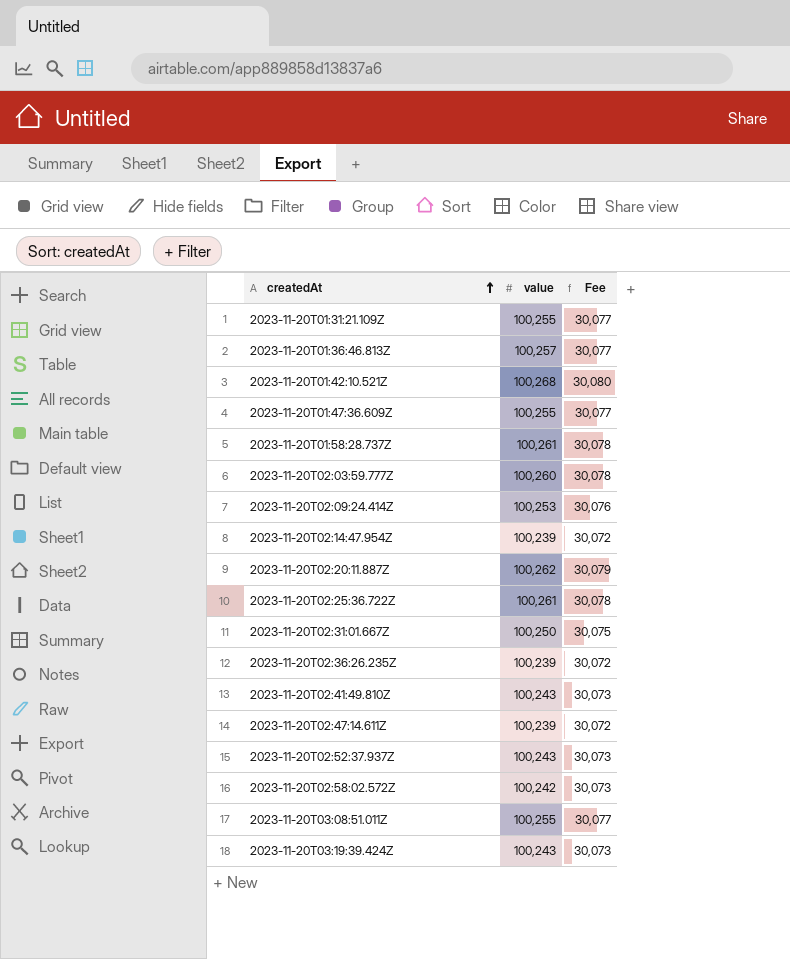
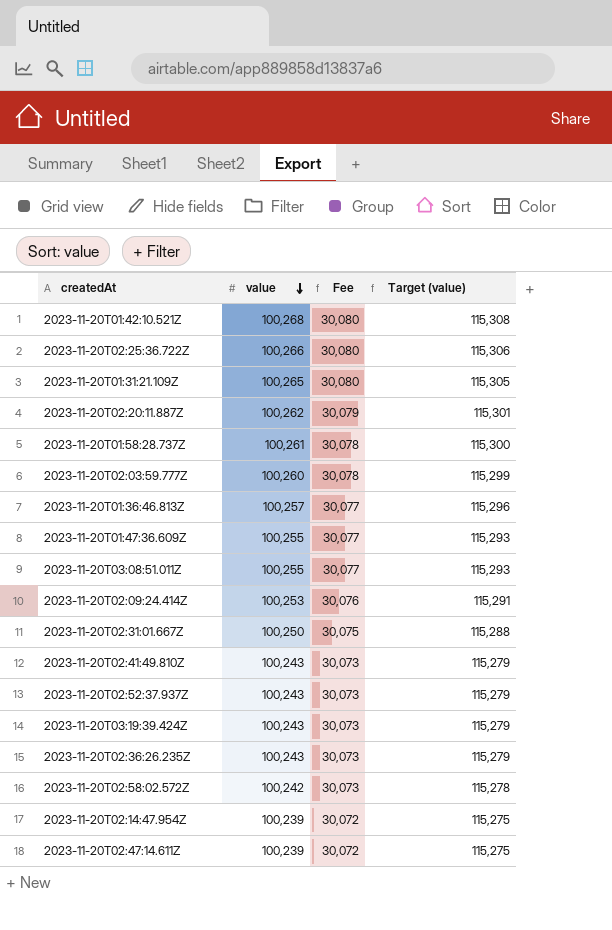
row order: createdAt ascending -> value descending
column Target (value) | formula: none -> [value] * 1.15
2023-11-20T02:25:36.722Z | value: 100,261 -> 100,266
2023-11-20T02:25:36.722Z | Fee: 30,078 -> 30,080
2023-11-20T01:31:21.109Z | value: 100,255 -> 100,265
2023-11-20T01:31:21.109Z | Fee: 30,077 -> 30,080
2023-11-20T02:36:26.235Z | value: 100,239 -> 100,243
2023-11-20T02:36:26.235Z | Fee: 30,072 -> 30,073

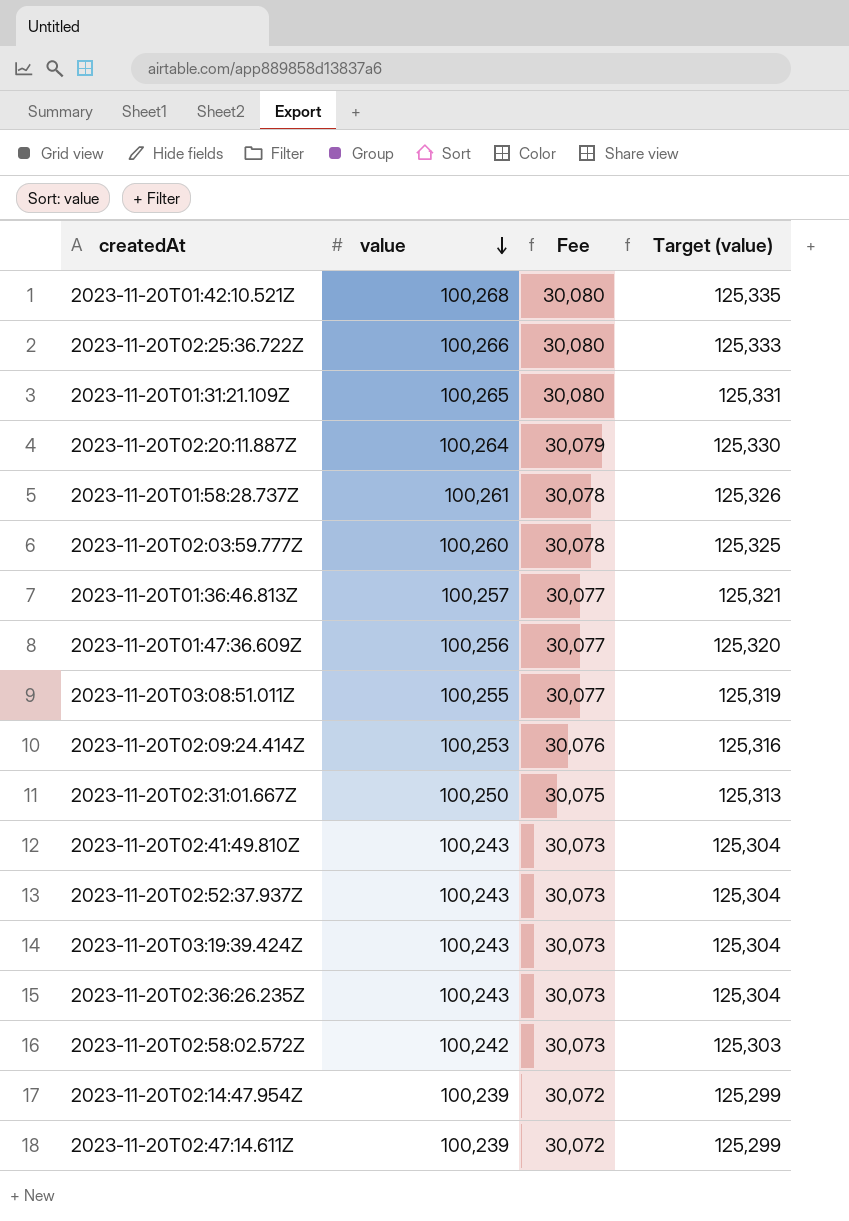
column Target (value) | formula: [value] * 1.15 -> [value] * 1.25
2023-11-20T02:20:11.887Z | value: 100,262 -> 100,264
2023-11-20T01:47:36.609Z | value: 100,255 -> 100,256

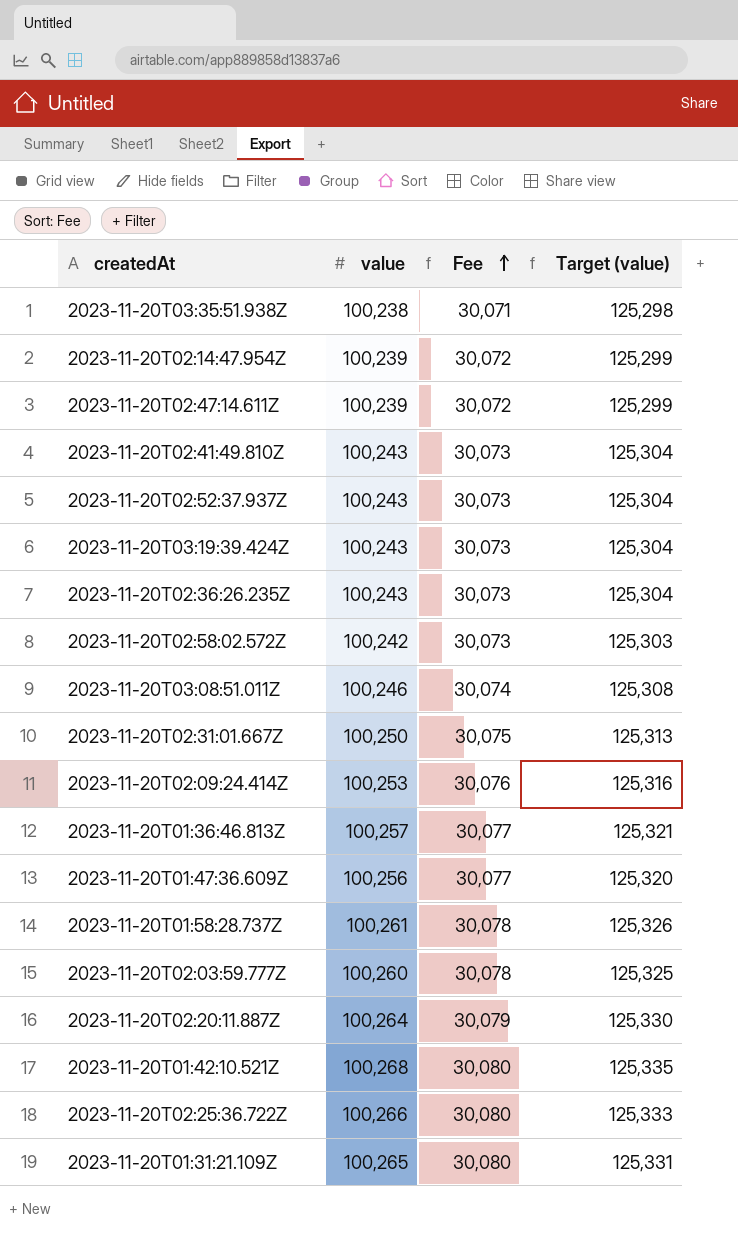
row order: value descending -> Fee ascending
row 2023-11-20T03:35:51.938Z: none -> 100,238 | 30,071 | 125,298
2023-11-20T03:08:51.011Z | value: 100,255 -> 100,246
2023-11-20T03:08:51.011Z | Fee: 30,077 -> 30,074
2023-11-20T03:08:51.011Z | Target (value): 125,319 -> 125,308

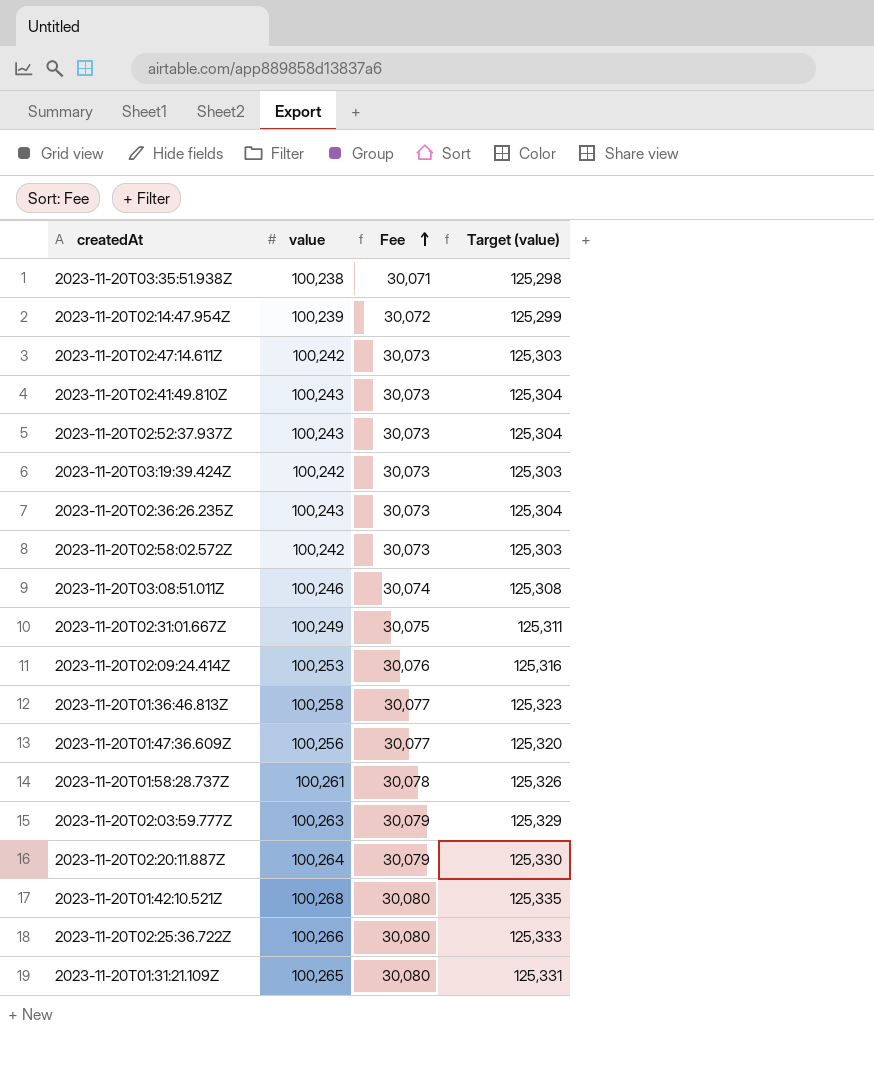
2023-11-20T02:47:14.611Z | value: 100,239 -> 100,242
2023-11-20T02:47:14.611Z | Fee: 30,072 -> 30,073
2023-11-20T02:47:14.611Z | Target (value): 125,299 -> 125,303
2023-11-20T03:19:39.424Z | value: 100,243 -> 100,242
2023-11-20T03:19:39.424Z | Target (value): 125,304 -> 125,303
2023-11-20T02:31:01.667Z | value: 100,250 -> 100,249
2023-11-20T02:31:01.667Z | Target (value): 125,313 -> 125,311
2023-11-20T01:36:46.813Z | value: 100,257 -> 100,258
2023-11-20T01:36:46.813Z | Target (value): 125,321 -> 125,323
2023-11-20T02:03:59.777Z | value: 100,260 -> 100,263
2023-11-20T02:03:59.777Z | Fee: 30,078 -> 30,079
2023-11-20T02:03:59.777Z | Target (value): 125,325 -> 125,329

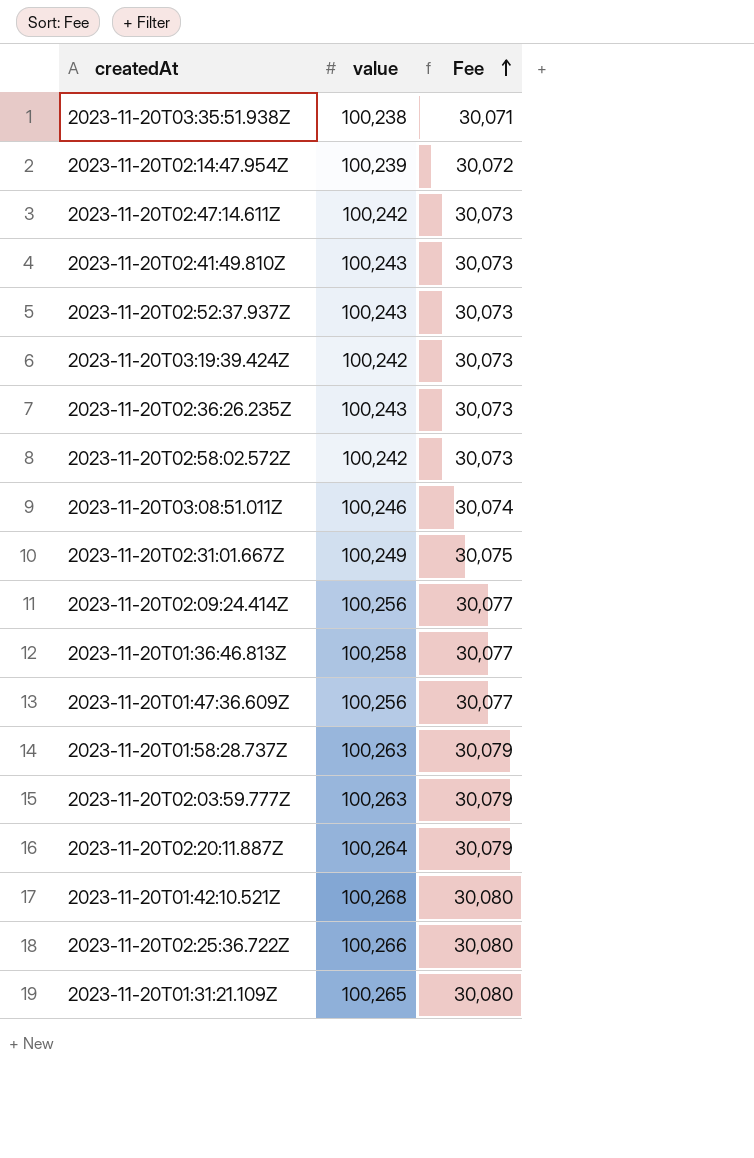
column Target (value) | formula: [value] * 1.25 -> none
2023-11-20T02:09:24.414Z | value: 100,253 -> 100,256
2023-11-20T02:09:24.414Z | Fee: 30,076 -> 30,077
2023-11-20T01:58:28.737Z | value: 100,261 -> 100,263
2023-11-20T01:58:28.737Z | Fee: 30,078 -> 30,079

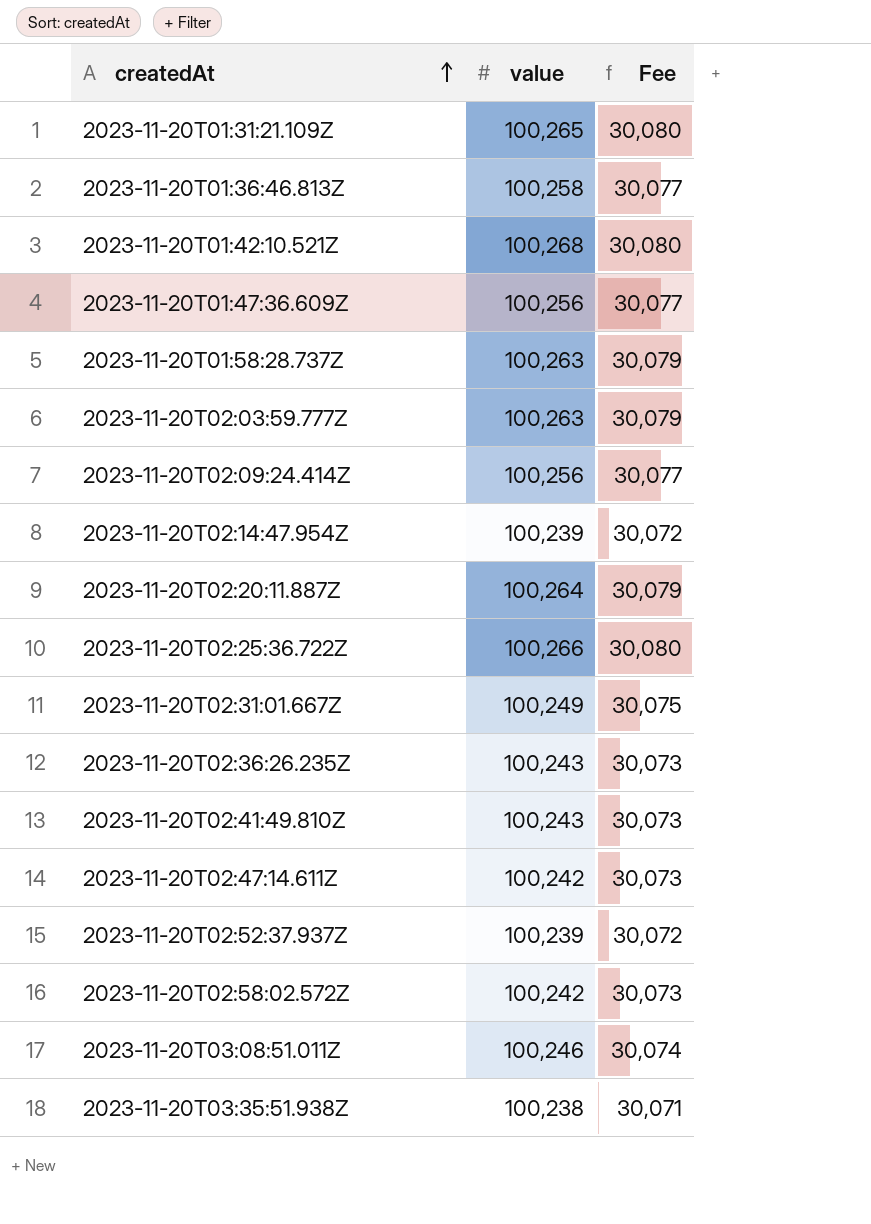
row order: Fee ascending -> createdAt ascending
row 2023-11-20T03:19:39.424Z: 100,242 | 30,073 -> none
2023-11-20T02:52:37.937Z | value: 100,243 -> 100,239
2023-11-20T02:52:37.937Z | Fee: 30,073 -> 30,072

